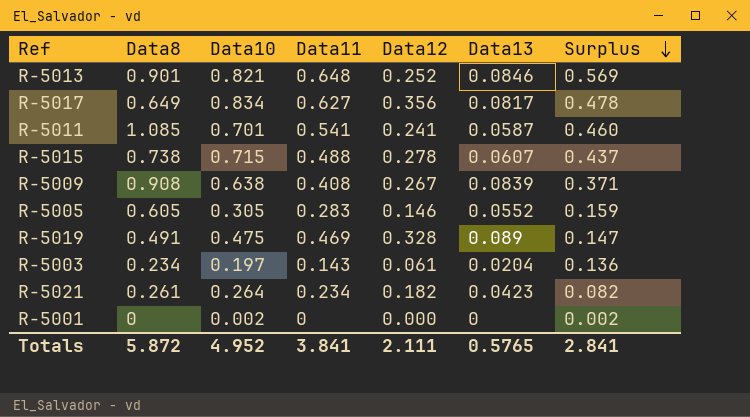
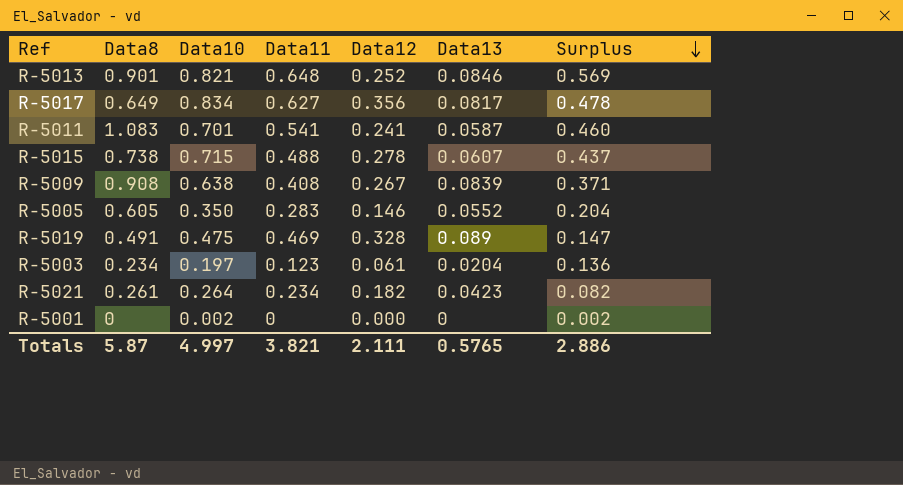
R-5011 | Data8: 1.085 -> 1.083
R-5005 | Data10: 0.305 -> 0.350
R-5005 | Surplus: 0.159 -> 0.204
R-5003 | Data11: 0.143 -> 0.123
Totals | Data8: 5.872 -> 5.87
Totals | Data10: 4.952 -> 4.997
Totals | Data11: 3.841 -> 3.821
Totals | Surplus: 2.841 -> 2.886

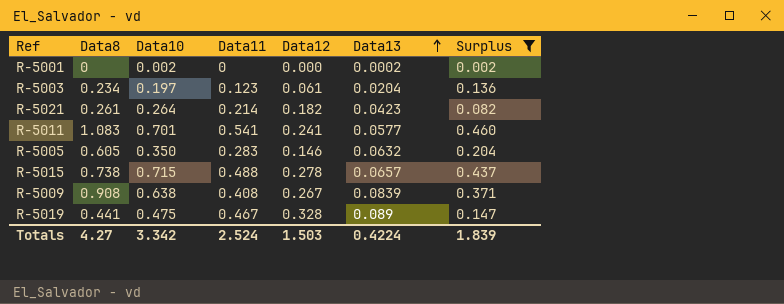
filter: none -> Surplus <= 0.460
row order: Surplus descending -> Data13 ascending
R-5001 | Data13: 0 -> 0.0002
R-5021 | Data11: 0.234 -> 0.214
R-5011 | Data13: 0.0587 -> 0.0577
R-5005 | Data13: 0.0552 -> 0.0632
R-5015 | Data13: 0.0607 -> 0.0657
R-5019 | Data8: 0.491 -> 0.441
R-5019 | Data11: 0.469 -> 0.467
Totals | Data8: 5.87 -> 4.27
Totals | Data10: 4.997 -> 3.342
Totals | Data11: 3.821 -> 2.524
Totals | Data12: 2.111 -> 1.503
Totals | Data13: 0.5765 -> 0.4224
Totals | Surplus: 2.886 -> 1.839

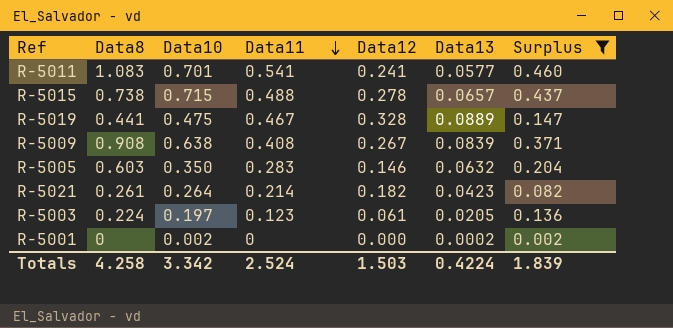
row order: Data13 ascending -> Data11 descending
R-5019 | Data13: 0.089 -> 0.0889
R-5005 | Data8: 0.605 -> 0.603
R-5003 | Data8: 0.234 -> 0.224
R-5003 | Data13: 0.0204 -> 0.0205
Totals | Data8: 4.27 -> 4.258

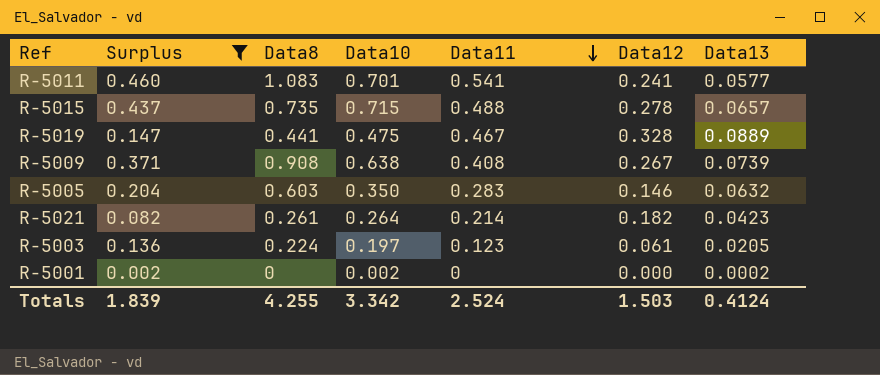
column Surplus | position: 7 -> 2
R-5015 | Data8: 0.738 -> 0.735
R-5009 | Data13: 0.0839 -> 0.0739
Totals | Data8: 4.258 -> 4.255
Totals | Data13: 0.4224 -> 0.4124

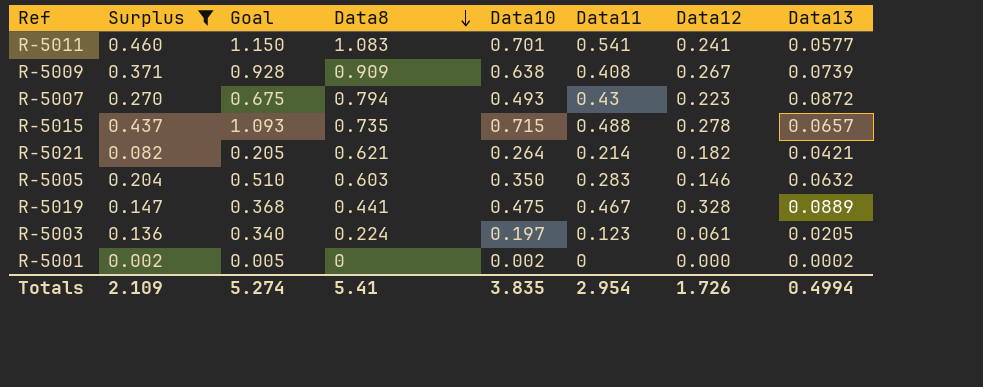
row order: Data11 descending -> Data8 descending
column Goal | formula: none -> [Surplus] * 2.5
R-5009 | Data8: 0.908 -> 0.909
row R-5007: none -> 0.270 | 0.675 | 0.794 | 0.493 | 0.43 | 0.223 | 0.0872
R-5021 | Data8: 0.261 -> 0.621
R-5021 | Data13: 0.0423 -> 0.0421
Totals | Surplus: 1.839 -> 2.109
Totals | Data8: 4.255 -> 5.41
Totals | Data10: 3.342 -> 3.835
Totals | Data11: 2.524 -> 2.954
Totals | Data12: 1.503 -> 1.726
Totals | Data13: 0.4124 -> 0.4994

